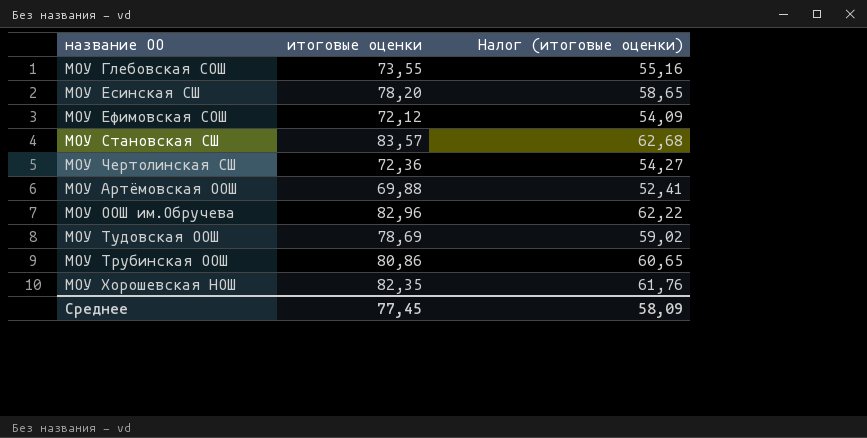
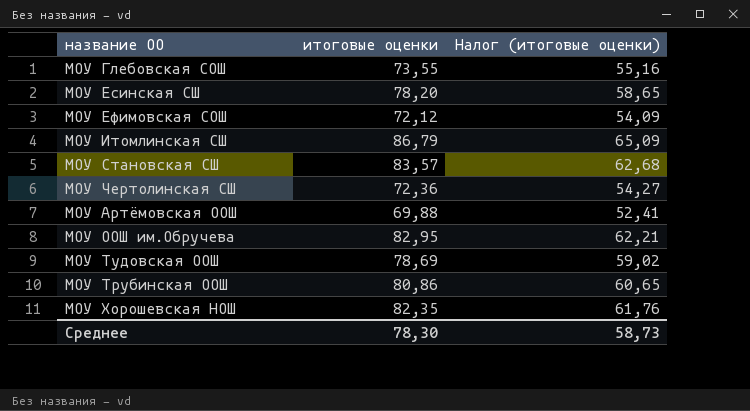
row МОУ Итомлинская СШ: none -> 86,79 | 65,09
МОУ ООШ им.Обручева | итоговые оценки: 82,96 -> 82,95
МОУ ООШ им.Обручева | Налог (итоговые оценки): 62,22 -> 62,21
Среднее | итоговые оценки: 77,45 -> 78,30
Среднее | Налог (итоговые оценки): 58,09 -> 58,73

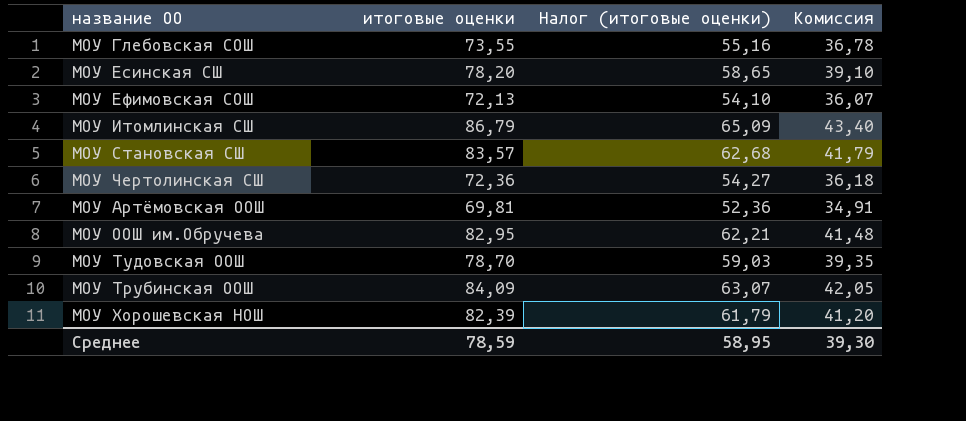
column Комиссия | formula: none -> [итоговые оценки] * 0,5
МОУ Ефимовская СОШ | итоговые оценки: 72,12 -> 72,13
МОУ Ефимовская СОШ | Налог (итоговые оценки): 54,09 -> 54,10
МОУ Артёмовская ООШ | итоговые оценки: 69,88 -> 69,81
МОУ Артёмовская ООШ | Налог (итоговые оценки): 52,41 -> 52,36
МОУ Тудовская ООШ | итоговые оценки: 78,69 -> 78,70
МОУ Тудовская ООШ | Налог (итоговые оценки): 59,02 -> 59,03
МОУ Трубинская ООШ | итоговые оценки: 80,86 -> 84,09
МОУ Трубинская ООШ | Налог (итоговые оценки): 60,65 -> 63,07
МОУ Хорошевская НОШ | итоговые оценки: 82,35 -> 82,39
МОУ Хорошевская НОШ | Налог (итоговые оценки): 61,76 -> 61,79
Среднее | итоговые оценки: 78,30 -> 78,59
Среднее | Налог (итоговые оценки): 58,73 -> 58,95

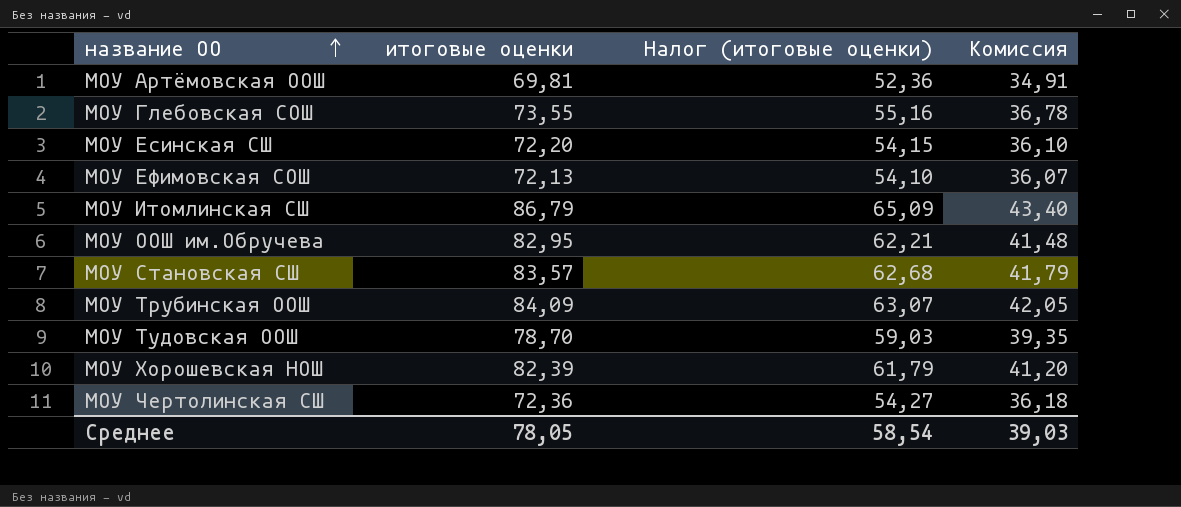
row order: none -> название ОО ascending
МОУ Есинская СШ | итоговые оценки: 78,20 -> 72,20
МОУ Есинская СШ | Налог (итоговые оценки): 58,65 -> 54,15
МОУ Есинская СШ | Комиссия: 39,10 -> 36,10
Среднее | итоговые оценки: 78,59 -> 78,05
Среднее | Налог (итоговые оценки): 58,95 -> 58,54
Среднее | Комиссия: 39,30 -> 39,03

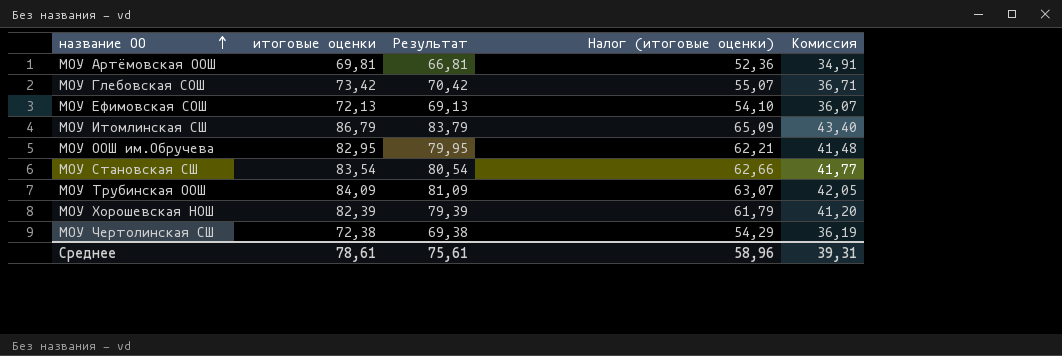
column Результат | formula: none -> [итоговые оценки] - 3
row МОУ Есинская СШ: 72,20 | 54,15 | 36,10 -> none
row МОУ Тудовская ООШ: 78,70 | 59,03 | 39,35 -> none
МОУ Глебовская СОШ | итоговые оценки: 73,55 -> 73,42
МОУ Глебовская СОШ | Налог (итоговые оценки): 55,16 -> 55,07
МОУ Глебовская СОШ | Комиссия: 36,78 -> 36,71
МОУ Становская СШ | итоговые оценки: 83,57 -> 83,54
МОУ Становская СШ | Налог (итоговые оценки): 62,68 -> 62,66
МОУ Становская СШ | Комиссия: 41,79 -> 41,77
МОУ Чертолинская СШ | итоговые оценки: 72,36 -> 72,38
МОУ Чертолинская СШ | Налог (итоговые оценки): 54,27 -> 54,29
МОУ Чертолинская СШ | Комиссия: 36,18 -> 36,19
Среднее | итоговые оценки: 78,05 -> 78,61
Среднее | Налог (итоговые оценки): 58,54 -> 58,96
Среднее | Комиссия: 39,03 -> 39,31

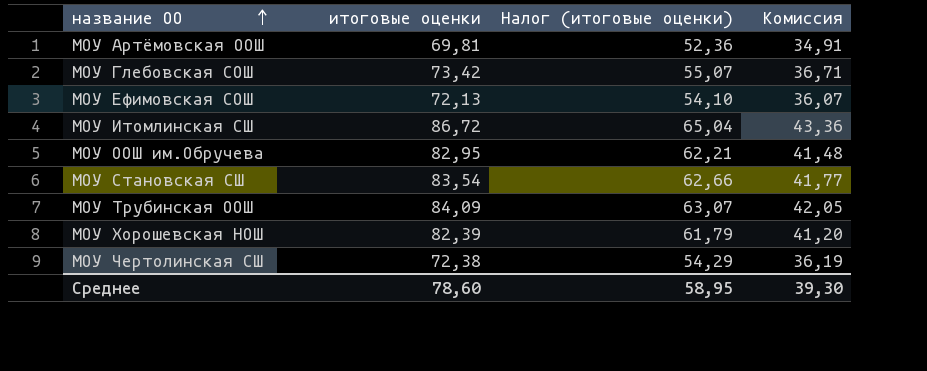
column Результат | formula: [итоговые оценки] - 3 -> none
МОУ Итомлинская СШ | итоговые оценки: 86,79 -> 86,72
МОУ Итомлинская СШ | Налог (итоговые оценки): 65,09 -> 65,04
МОУ Итомлинская СШ | Комиссия: 43,40 -> 43,36
Среднее | итоговые оценки: 78,61 -> 78,60
Среднее | Налог (итоговые оценки): 58,96 -> 58,95
Среднее | Комиссия: 39,31 -> 39,30

